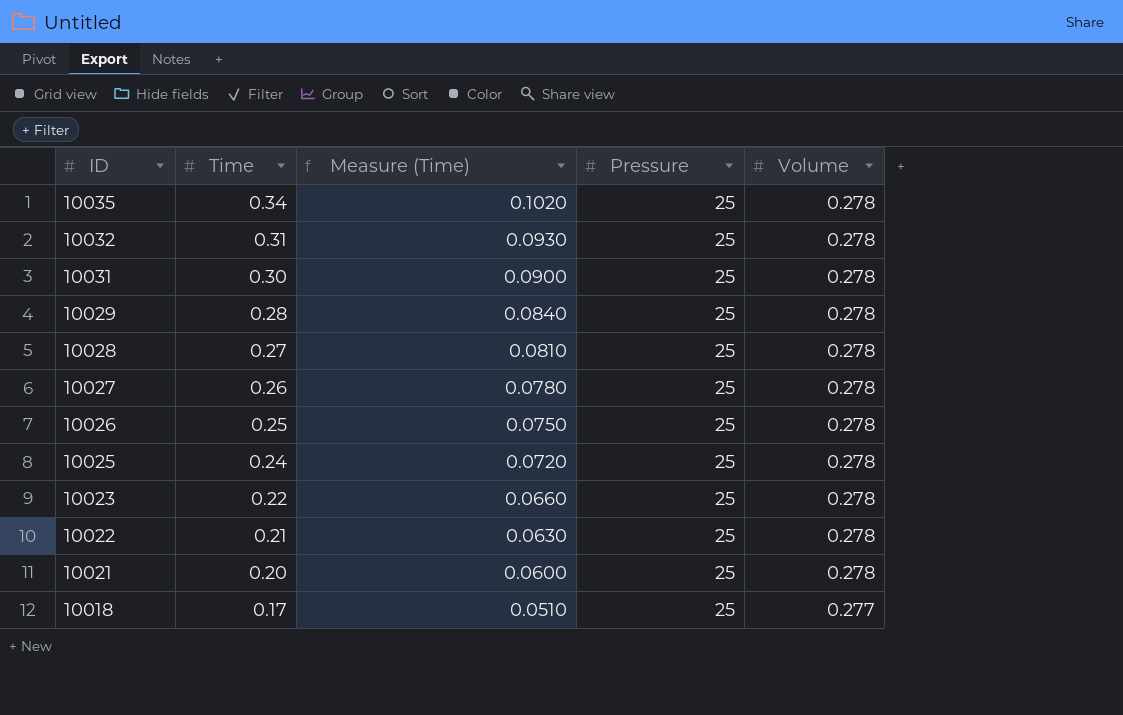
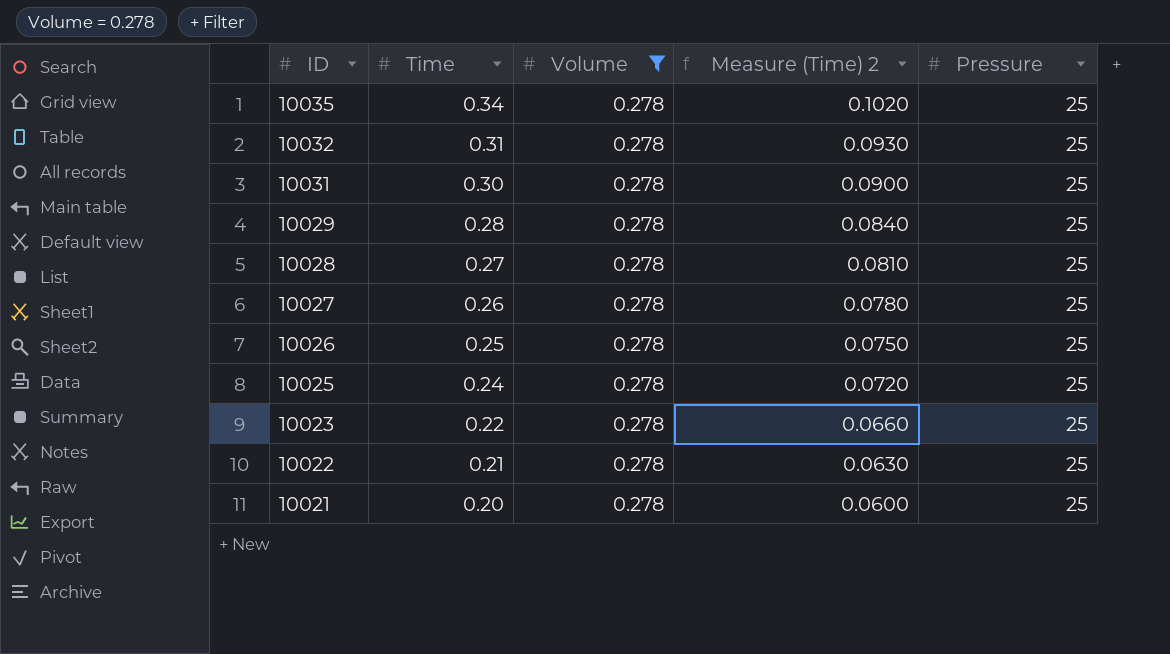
filter: none -> Volume = 0.278
column Volume | position: 5 -> 3
column name: Measure (Time) -> Measure (Time) 2

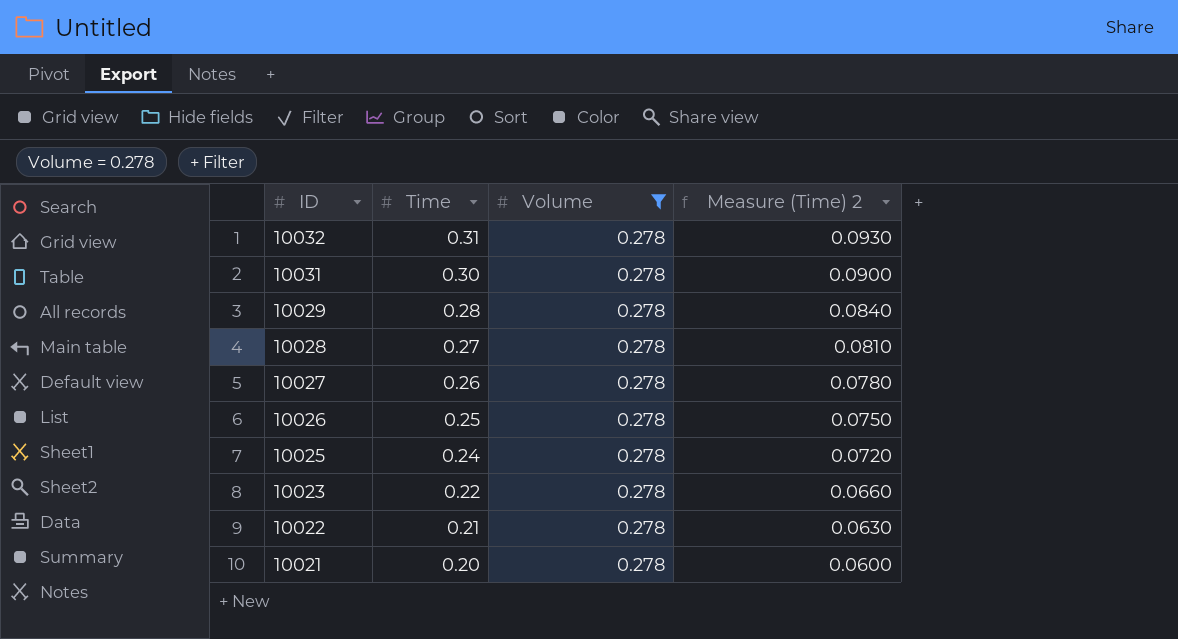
column Pressure | position: 5 -> none
row 10035: 0.34 | 0.278 | 0.1020 | 25 -> none

